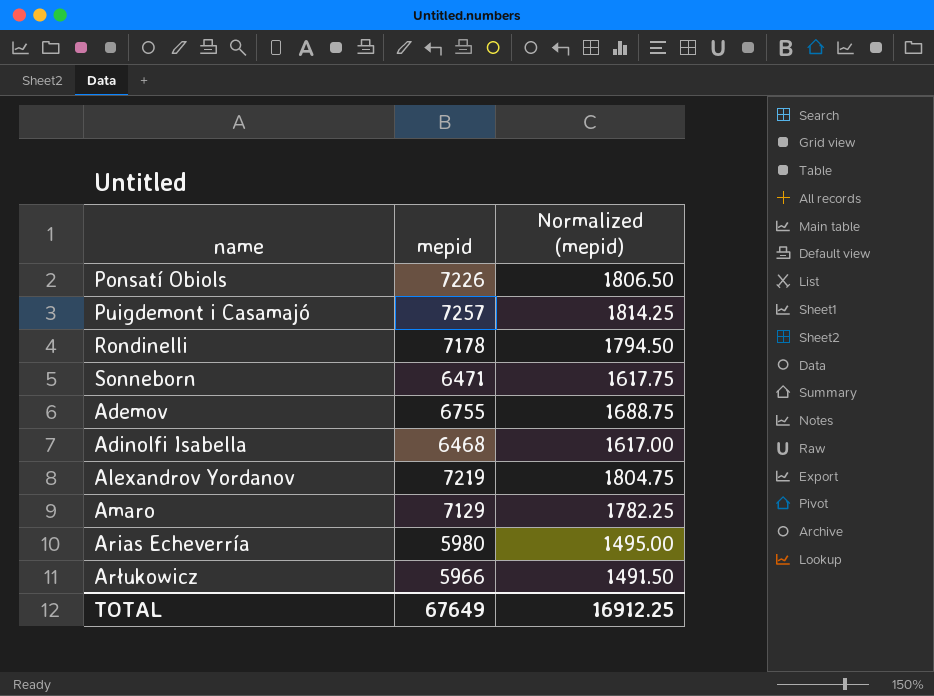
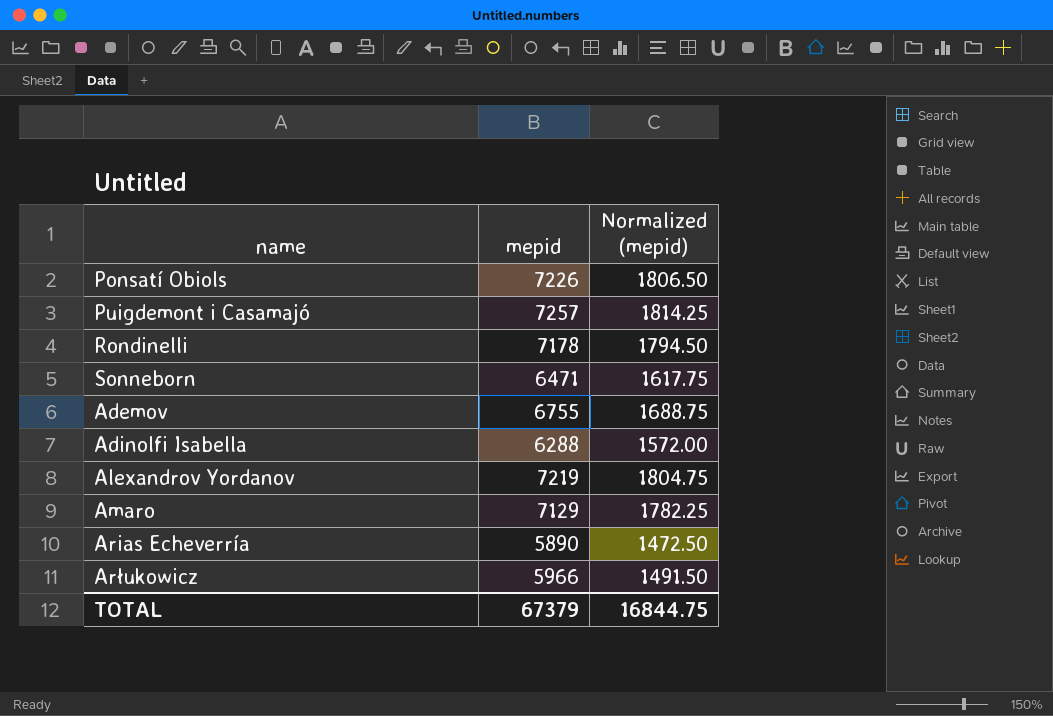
Adinolfi Isabella | mepid: 6468 -> 6288
Adinolfi Isabella | Normalized (mepid): 1617.00 -> 1572.00
Arias Echeverría | mepid: 5980 -> 5890
Arias Echeverría | Normalized (mepid): 1495.00 -> 1472.50
TOTAL | mepid: 67649 -> 67379
TOTAL | Normalized (mepid): 16912.25 -> 16844.75

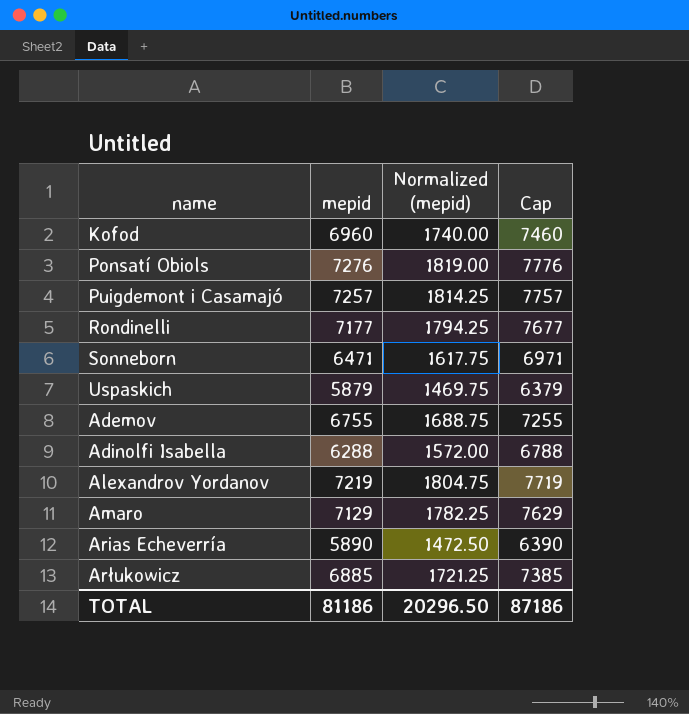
column Cap | formula: none -> [mepid] + 500
row Kofod: none -> 6960 | 1740.00 | 7460
Ponsatí Obiols | mepid: 7226 -> 7276
Ponsatí Obiols | Normalized (mepid): 1806.50 -> 1819.00
Rondinelli | mepid: 7178 -> 7177
Rondinelli | Normalized (mepid): 1794.50 -> 1794.25
row Uspaskich: none -> 5879 | 1469.75 | 6379
Arłukowicz | mepid: 5966 -> 6885
Arłukowicz | Normalized (mepid): 1491.50 -> 1721.25
TOTAL | mepid: 67379 -> 81186
TOTAL | Normalized (mepid): 16844.75 -> 20296.50

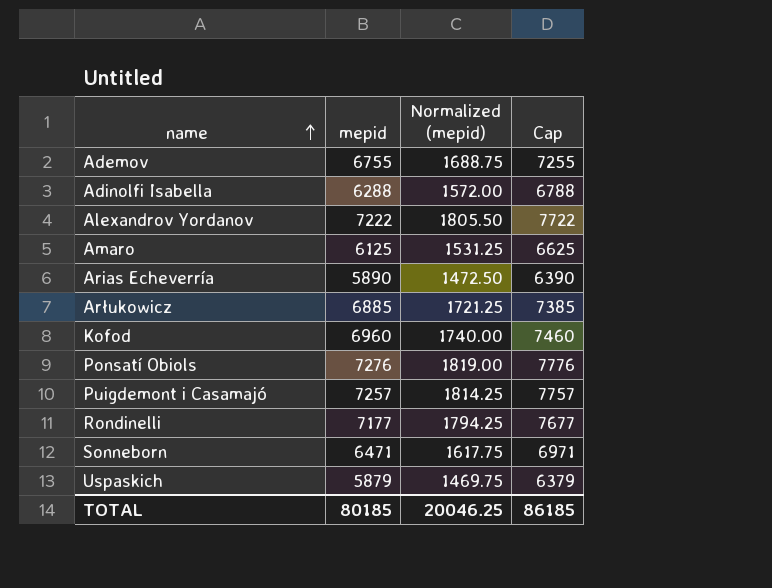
row order: none -> name ascending
Alexandrov Yordanov | mepid: 7219 -> 7222
Alexandrov Yordanov | Normalized (mepid): 1804.75 -> 1805.50
Alexandrov Yordanov | Cap: 7719 -> 7722
Amaro | mepid: 7129 -> 6125
Amaro | Normalized (mepid): 1782.25 -> 1531.25
Amaro | Cap: 7629 -> 6625
TOTAL | mepid: 81186 -> 80185
TOTAL | Normalized (mepid): 20296.50 -> 20046.25
TOTAL | Cap: 87186 -> 86185

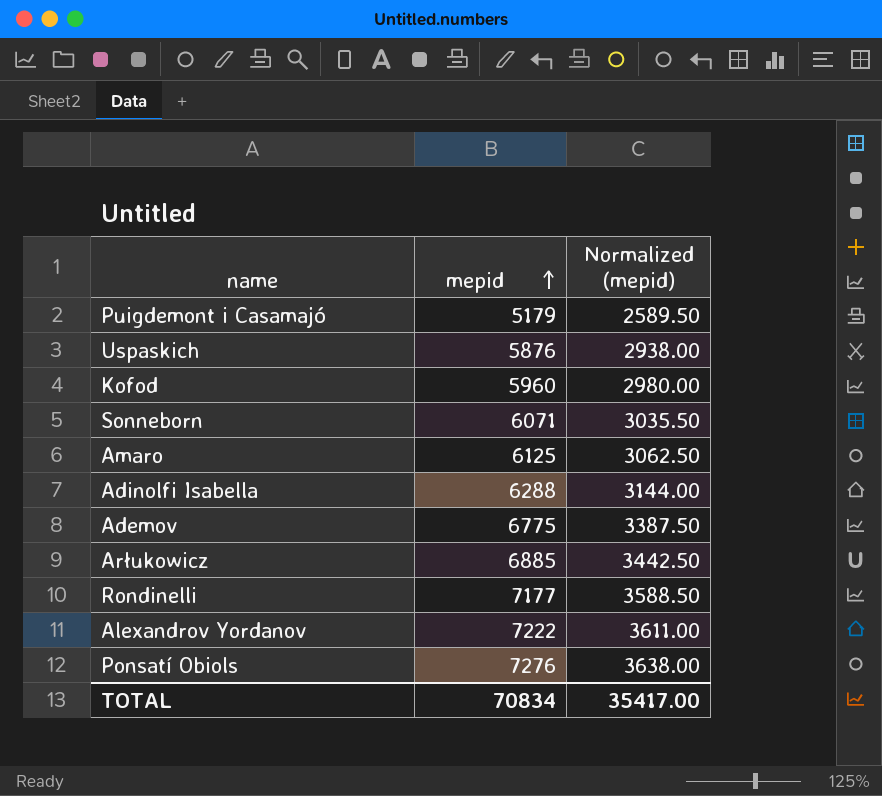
row order: name ascending -> mepid ascending
column Cap | formula: [mepid] + 500 -> none
column Normalized (mepid) | formula: [mepid] * 0.25 -> [mepid] * 0.5
row Arias Echeverría: 5890 | 1472.50 | 6390 -> none
Puigdemont i Casamajó | mepid: 7257 -> 5179
Uspaskich | mepid: 5879 -> 5876
Kofod | mepid: 6960 -> 5960
Sonneborn | mepid: 6471 -> 6071
Ademov | mepid: 6755 -> 6775
TOTAL | mepid: 80185 -> 70834
TOTAL | Normalized (mepid): 20046.25 -> 35417.00

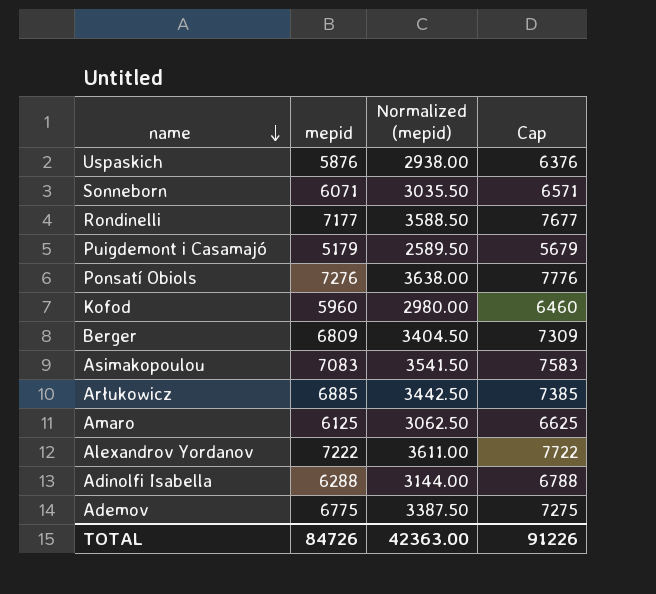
row order: mepid ascending -> name descending
column Cap | formula: none -> [mepid] + 500
row Berger: none -> 6809 | 3404.50 | 7309
row Asimakopoulou: none -> 7083 | 3541.50 | 7583
TOTAL | mepid: 70834 -> 84726
TOTAL | Normalized (mepid): 35417.00 -> 42363.00

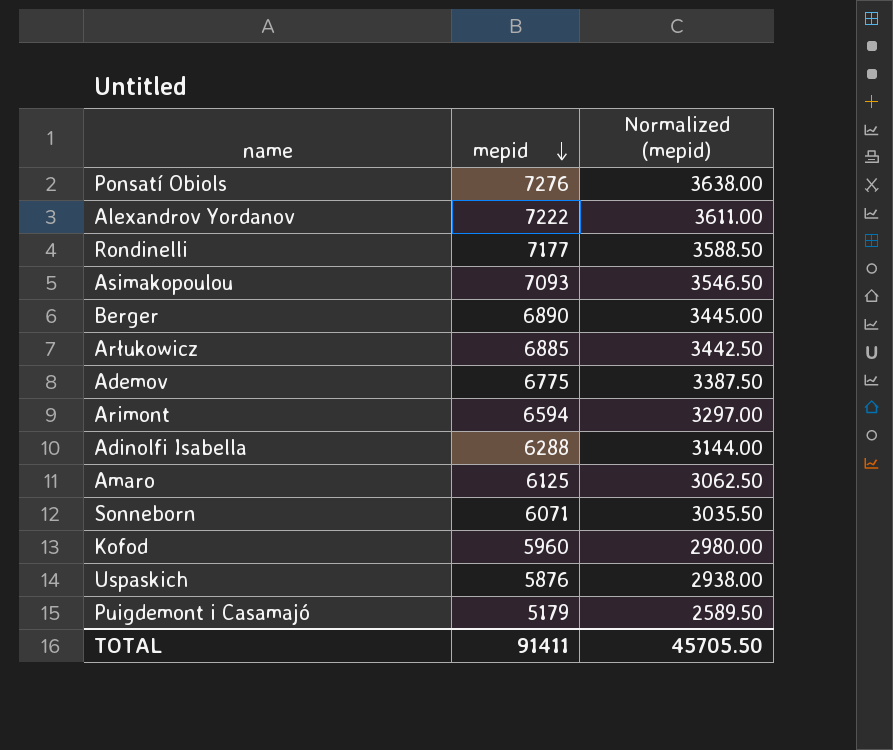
row order: name descending -> mepid descending
column Cap | formula: [mepid] + 500 -> none
Asimakopoulou | mepid: 7083 -> 7093
Asimakopoulou | Normalized (mepid): 3541.50 -> 3546.50
Berger | mepid: 6809 -> 6890
Berger | Normalized (mepid): 3404.50 -> 3445.00
row Arimont: none -> 6594 | 3297.00
TOTAL | mepid: 84726 -> 91411
TOTAL | Normalized (mepid): 42363.00 -> 45705.50

